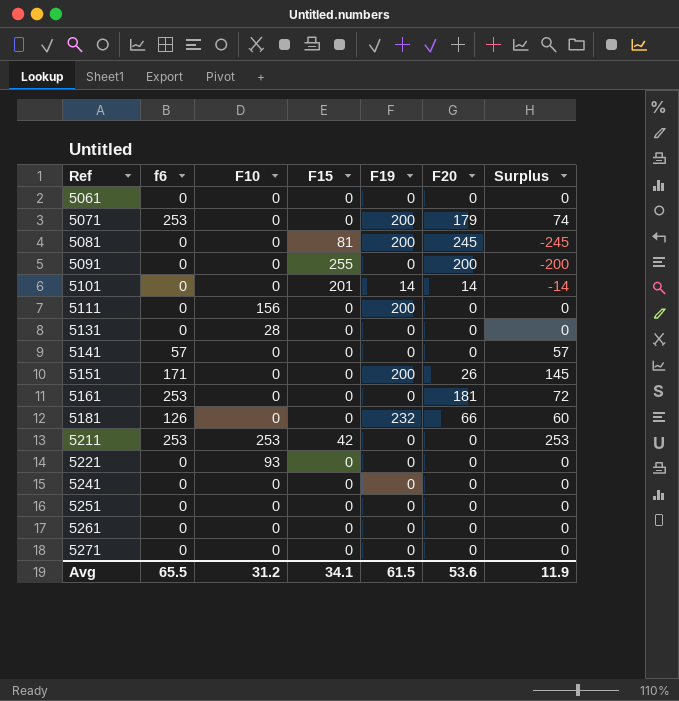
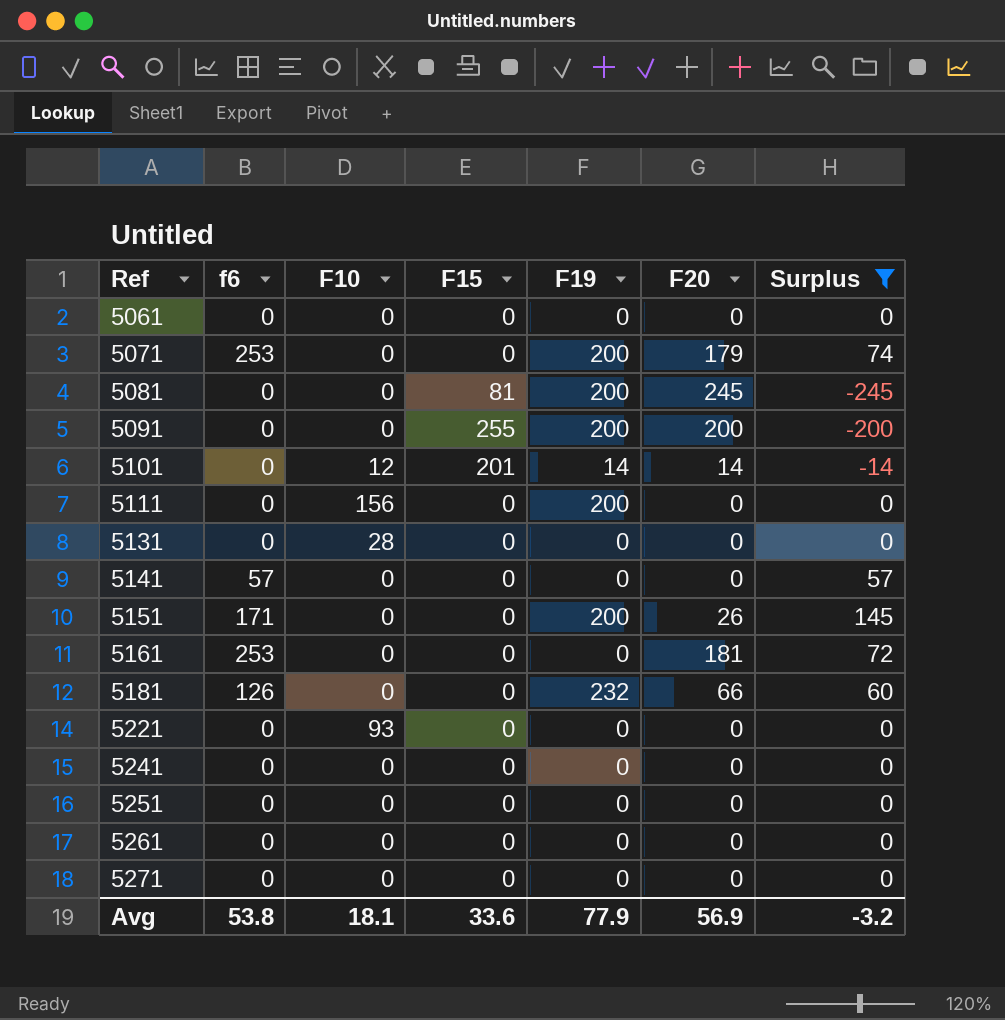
filter: none -> Surplus != 253
5091 | F19: 0 -> 200
5101 | F10: 0 -> 12
Avg | f6: 65.5 -> 53.8
Avg | F10: 31.2 -> 18.1
Avg | F15: 34.1 -> 33.6
Avg | F19: 61.5 -> 77.9
Avg | F20: 53.6 -> 56.9
Avg | Surplus: 11.9 -> -3.2

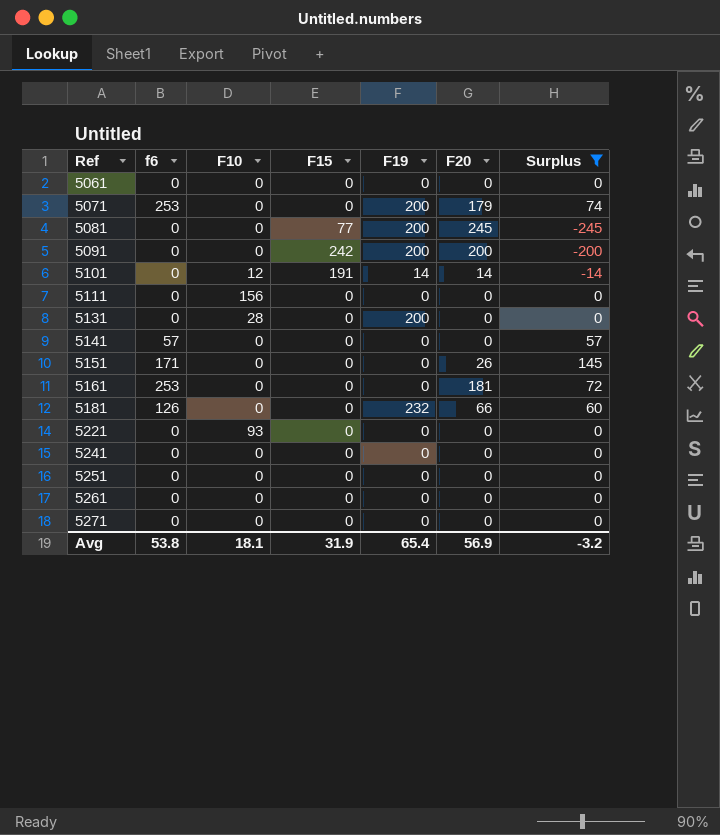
5081 | F15: 81 -> 77
5091 | F15: 255 -> 242
5101 | F15: 201 -> 191
5111 | F19: 200 -> 0
5131 | F19: 0 -> 200
5151 | F19: 200 -> 0
Avg | F15: 33.6 -> 31.9
Avg | F19: 77.9 -> 65.4

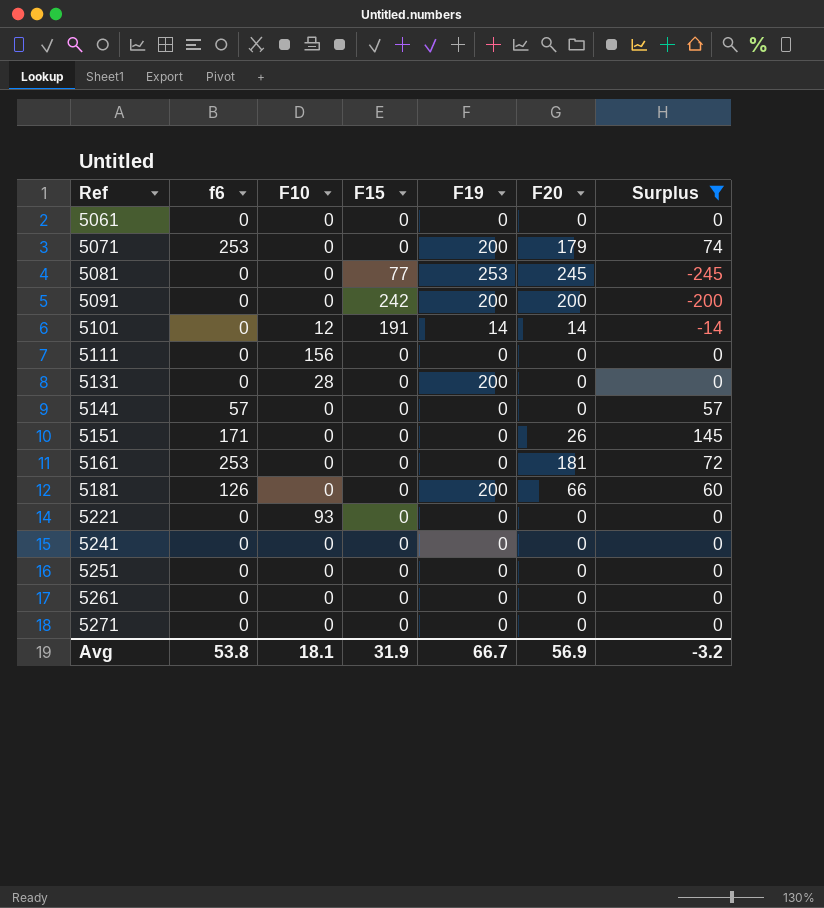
5081 | F19: 200 -> 253
5181 | F19: 232 -> 200
Avg | F19: 65.4 -> 66.7

